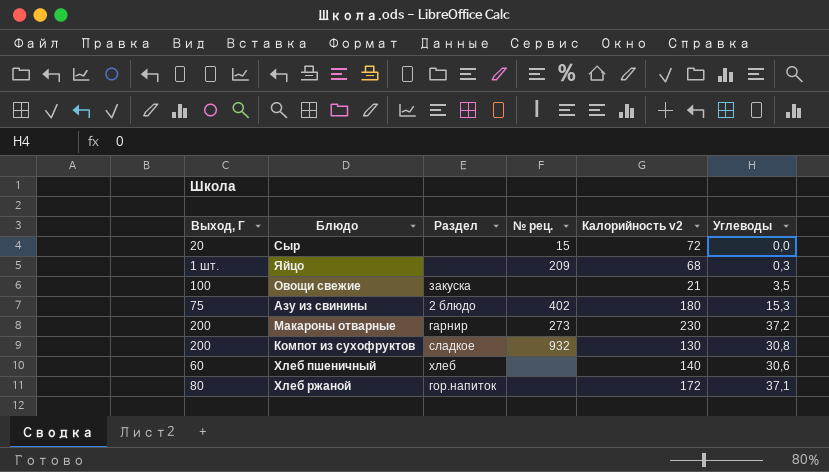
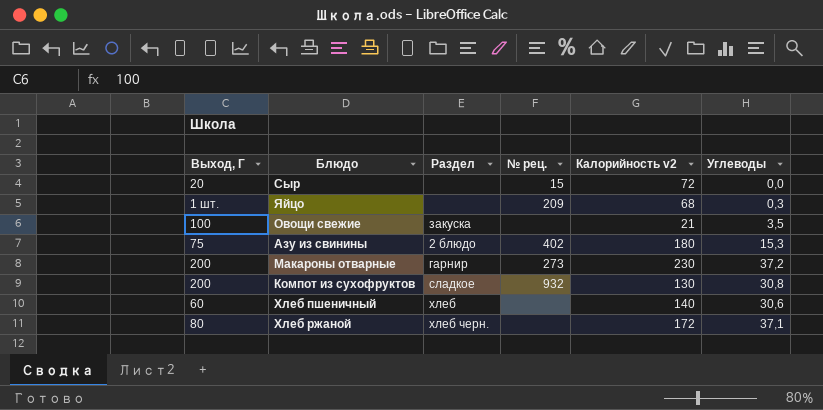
Хлеб ржаной | Раздел: гор.напиток -> хлеб черн.

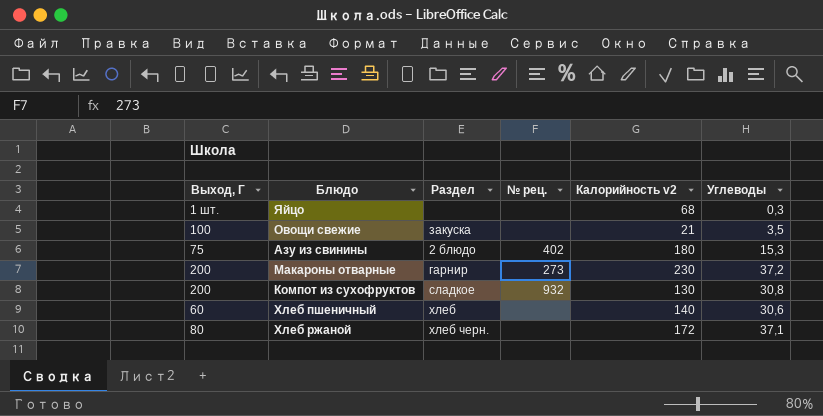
row Сыр: 20 | none | 15 | 72 | 0,0 -> none
Яйцо | № рец.: 209 -> none

